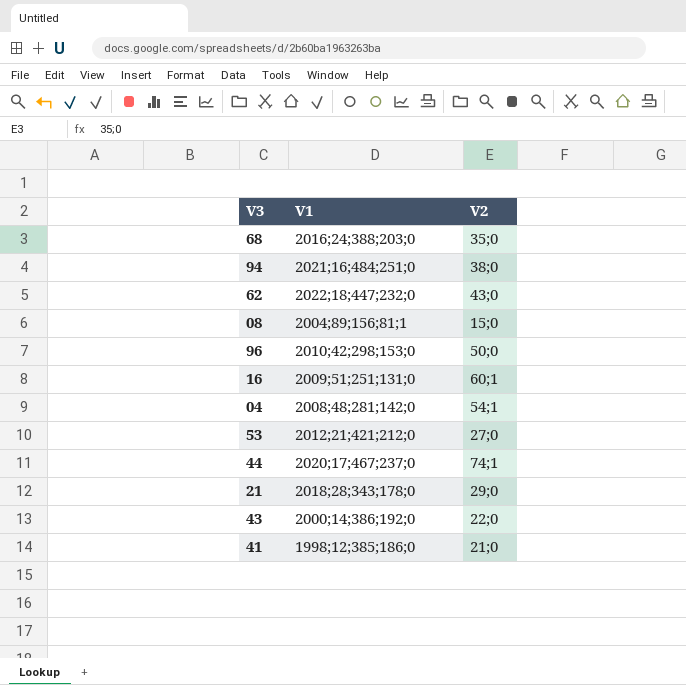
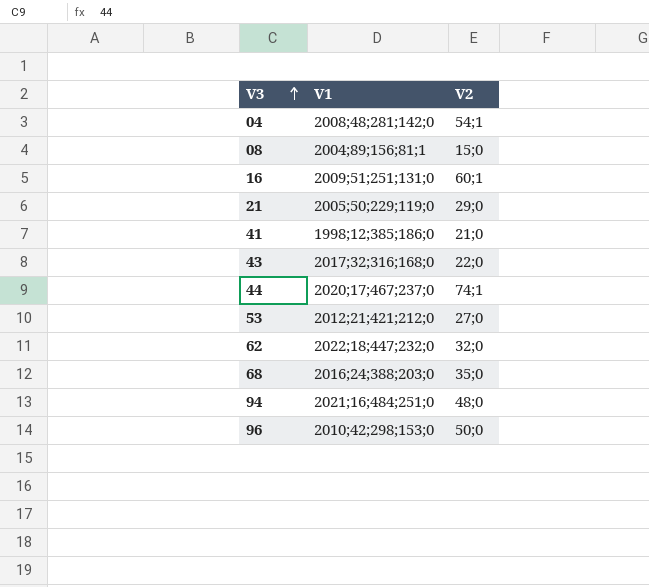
row order: none -> V3 ascending
21 | V1: 2018;28;343;178;0 -> 2005;50;229;119;0
43 | V1: 2000;14;386;192;0 -> 2017;32;316;168;0
62 | V2: 43;0 -> 32;0
94 | V2: 38;0 -> 48;0

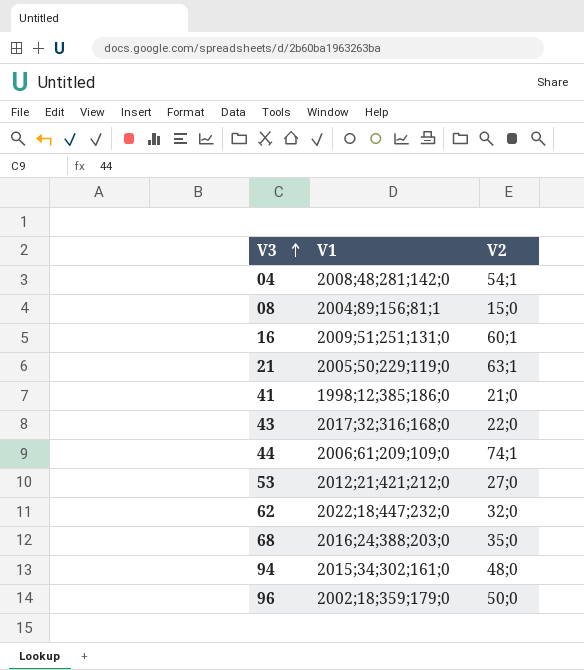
21 | V2: 29;0 -> 63;1
44 | V1: 2020;17;467;237;0 -> 2006;61;209;109;0
94 | V1: 2021;16;484;251;0 -> 2015;34;302;161;0
96 | V1: 2010;42;298;153;0 -> 2002;18;359;179;0

